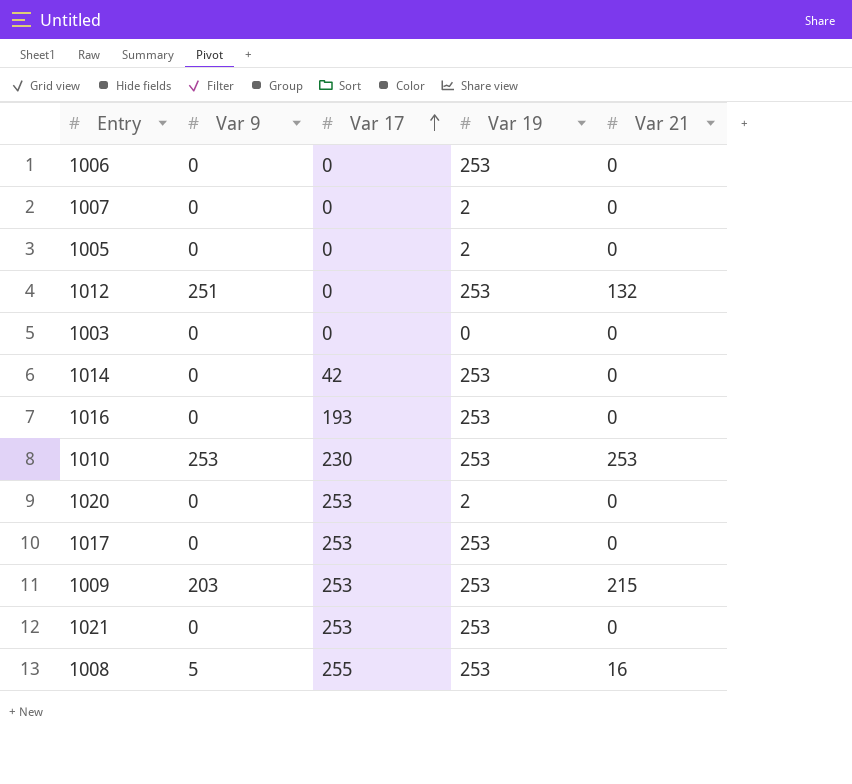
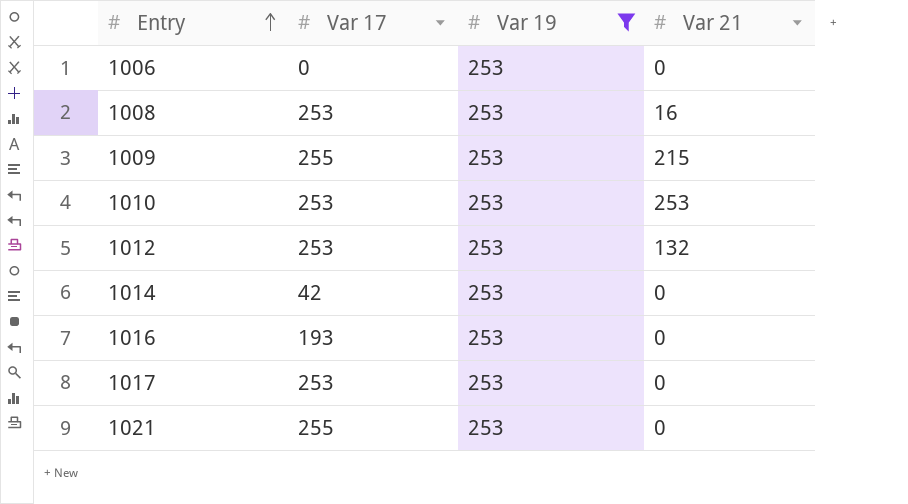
filter: none -> Var 19 = 253
row order: Var 17 ascending -> Entry ascending
column Var 9 | position: 2 -> none
1008 | Var 17: 255 -> 253
1009 | Var 17: 253 -> 255
1010 | Var 17: 230 -> 253
1012 | Var 17: 0 -> 253
1021 | Var 17: 253 -> 255

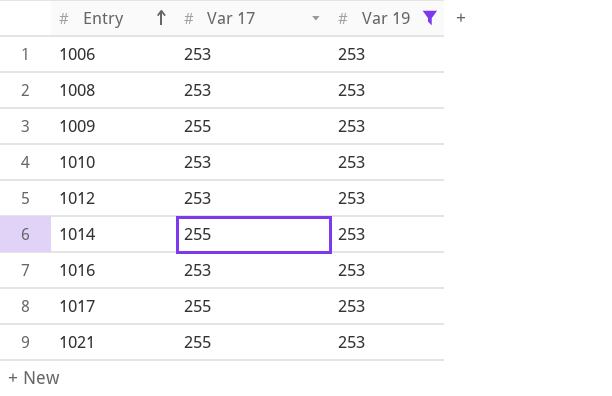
column Var 21 | position: 4 -> none
1006 | Var 17: 0 -> 253
1014 | Var 17: 42 -> 255
1016 | Var 17: 193 -> 253
1017 | Var 17: 253 -> 255

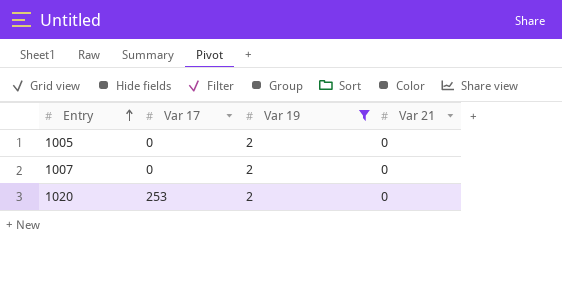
filter: Var 19 = 253 -> Var 19 = 2
column Var 21 | position: none -> 4

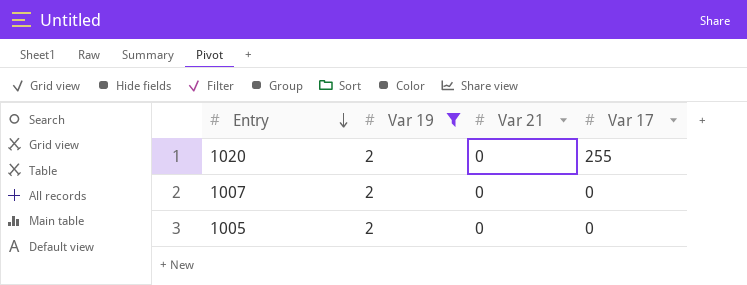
row order: Entry ascending -> Entry descending
column Var 17 | position: 2 -> 4
1020 | Var 17: 253 -> 255

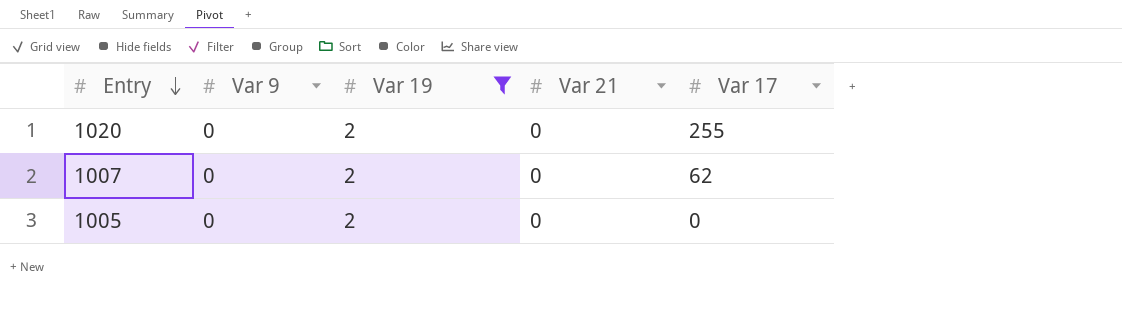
column Var 9 | position: none -> 2
1007 | Var 17: 0 -> 62

